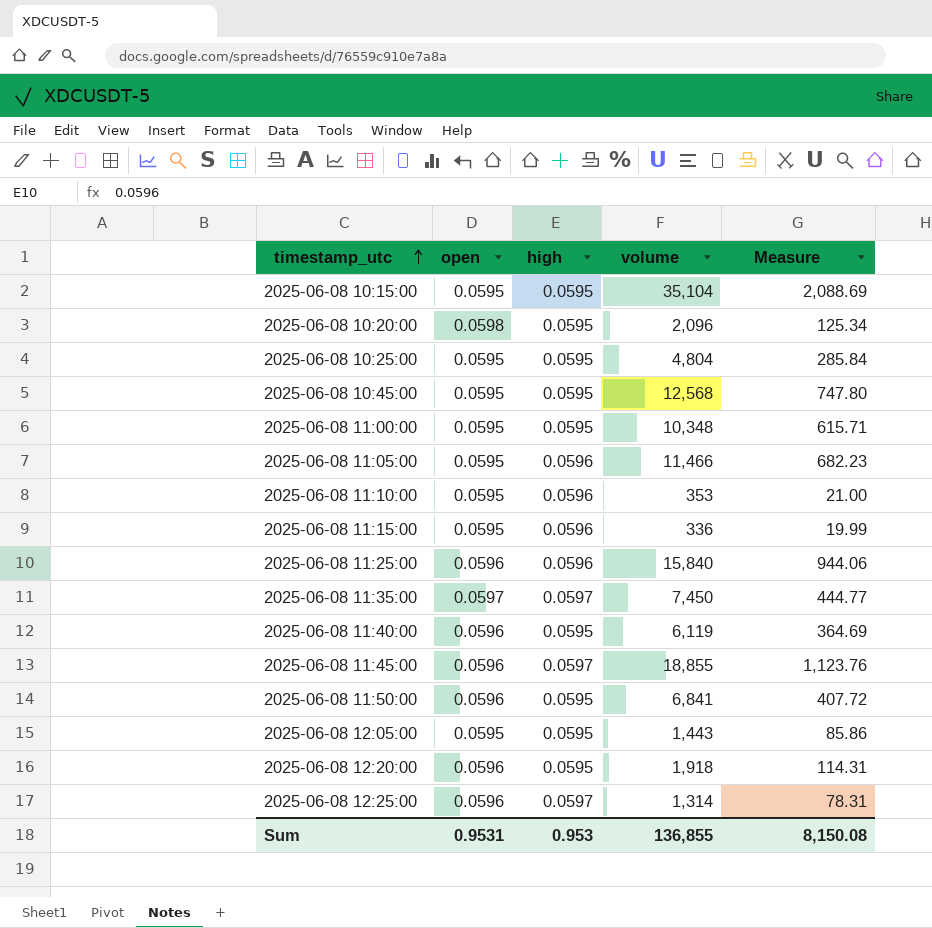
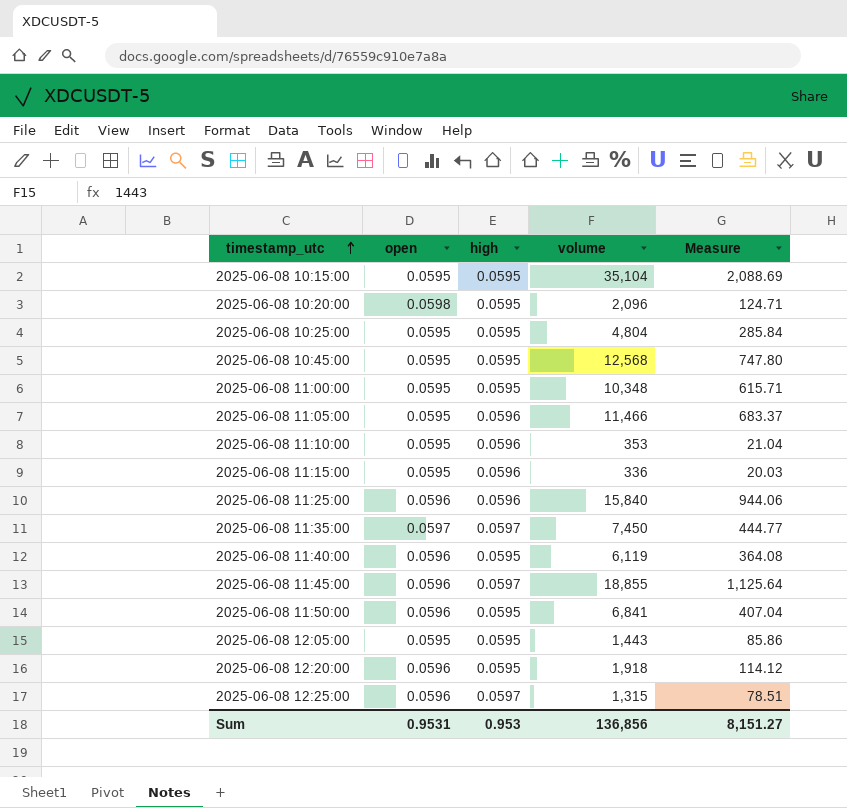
column Measure | formula: [open] * [volume] -> [high] * [volume]
2025-06-08 12:25:00 | volume: 1,314 -> 1,315
Sum | volume: 136,855 -> 136,856
Sum | Measure: 8,150.08 -> 8,151.27

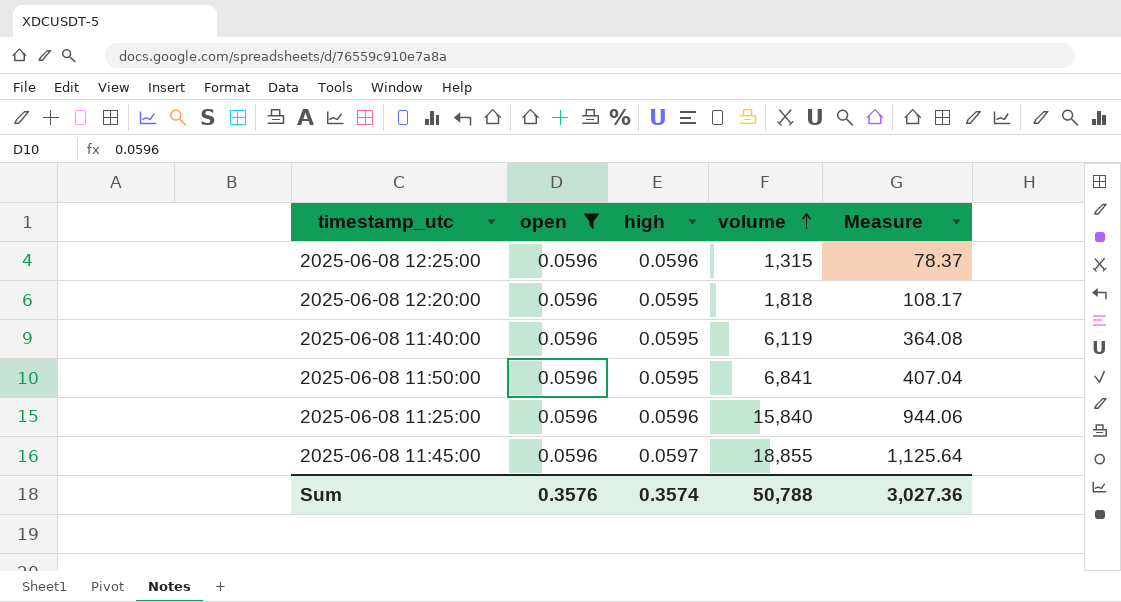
filter: none -> open = 0.0596
row order: timestamp_utc ascending -> volume ascending
2025-06-08 12:25:00 | high: 0.0597 -> 0.0596
2025-06-08 12:25:00 | Measure: 78.51 -> 78.37
2025-06-08 12:20:00 | volume: 1,918 -> 1,818
2025-06-08 12:20:00 | Measure: 114.12 -> 108.17
Sum | open: 0.9531 -> 0.3576
Sum | high: 0.953 -> 0.3574
Sum | volume: 136,856 -> 50,788
Sum | Measure: 8,151.27 -> 3,027.36

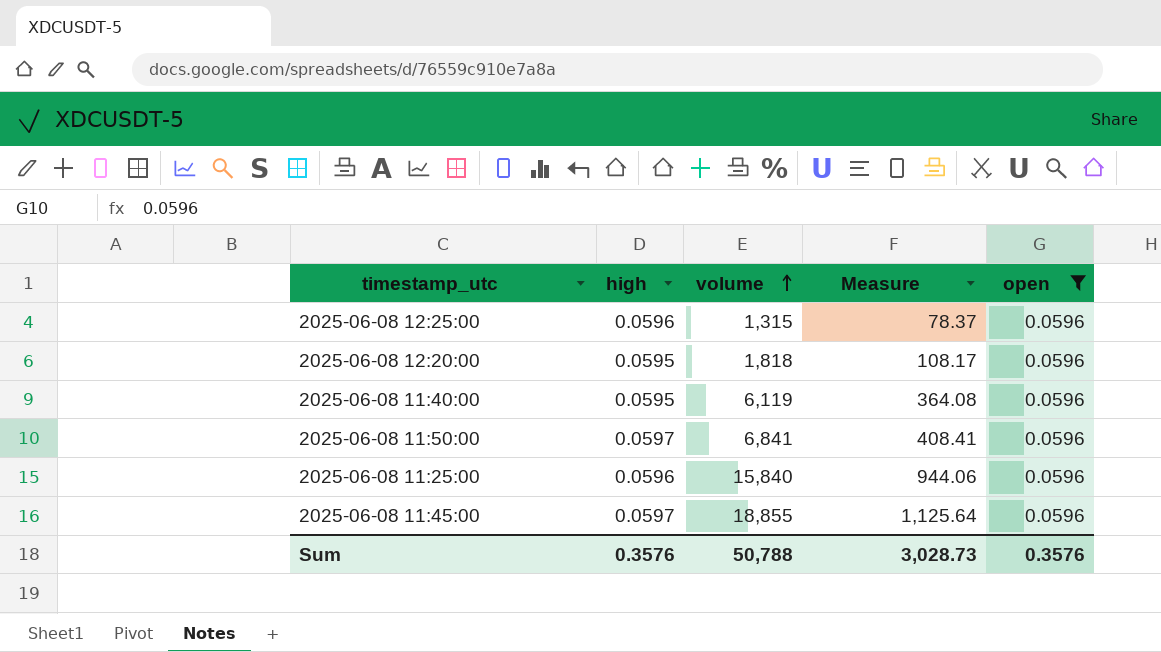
column open | position: 2 -> 5
2025-06-08 11:50:00 | high: 0.0595 -> 0.0597
2025-06-08 11:50:00 | Measure: 407.04 -> 408.41
Sum | high: 0.3574 -> 0.3576
Sum | Measure: 3,027.36 -> 3,028.73

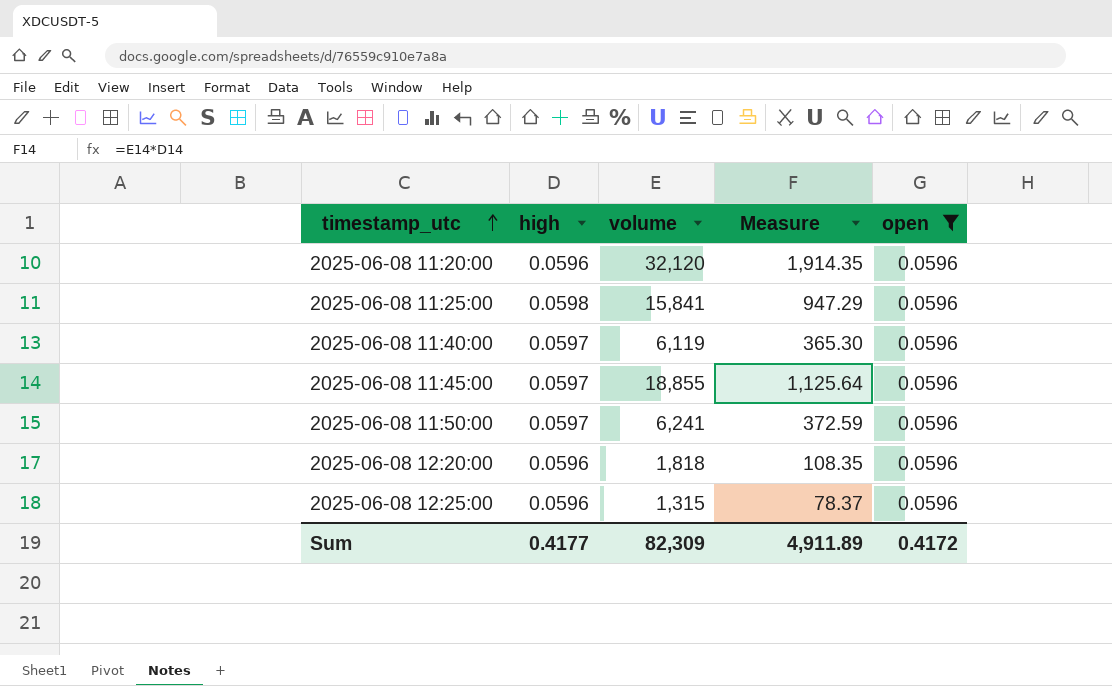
row order: volume ascending -> timestamp_utc ascending
row 2025-06-08 11:20:00: none -> 0.0596 | 32,120 | 1,914.35 | 0.0596
2025-06-08 11:25:00 | high: 0.0596 -> 0.0598
2025-06-08 11:25:00 | volume: 15,840 -> 15,841
2025-06-08 11:25:00 | Measure: 944.06 -> 947.29
2025-06-08 11:40:00 | high: 0.0595 -> 0.0597
2025-06-08 11:40:00 | Measure: 364.08 -> 365.30
2025-06-08 11:50:00 | volume: 6,841 -> 6,241
2025-06-08 11:50:00 | Measure: 408.41 -> 372.59
2025-06-08 12:20:00 | high: 0.0595 -> 0.0596
2025-06-08 12:20:00 | Measure: 108.17 -> 108.35
Sum | high: 0.3576 -> 0.4177
Sum | volume: 50,788 -> 82,309
Sum | Measure: 3,028.73 -> 4,911.89
Sum | open: 0.3576 -> 0.4172

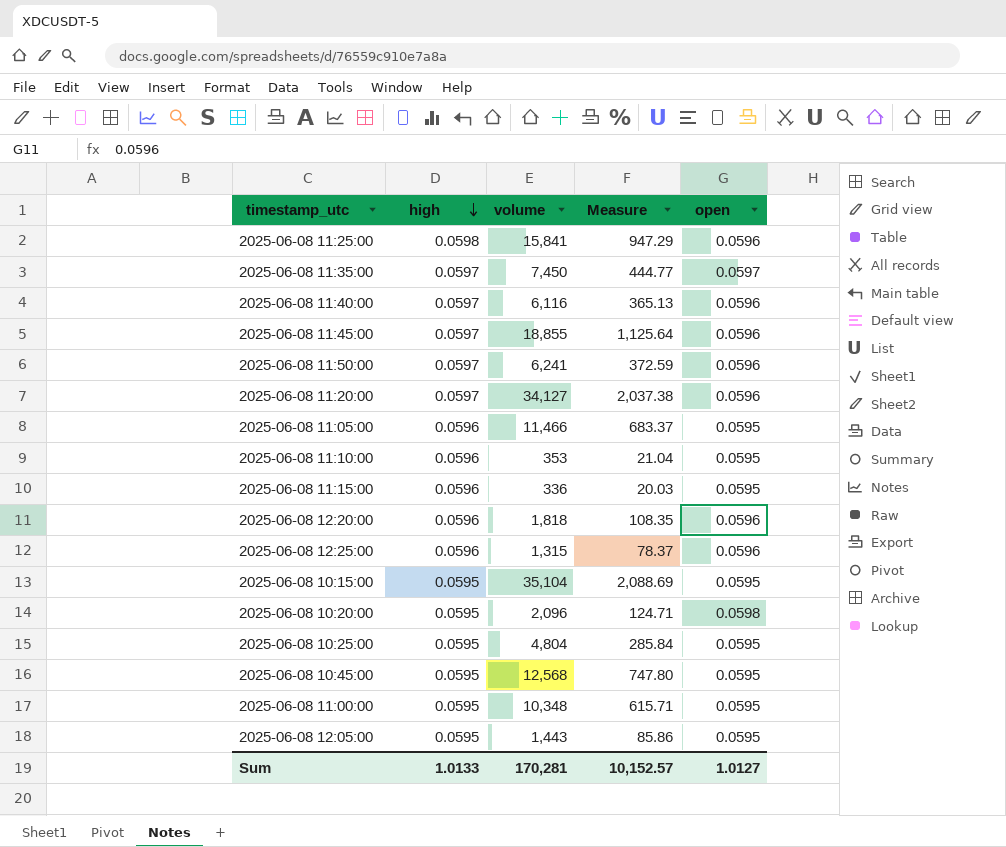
filter: open = 0.0596 -> none
row order: timestamp_utc ascending -> high descending
2025-06-08 11:40:00 | volume: 6,119 -> 6,116
2025-06-08 11:40:00 | Measure: 365.30 -> 365.13
2025-06-08 11:20:00 | high: 0.0596 -> 0.0597
2025-06-08 11:20:00 | volume: 32,120 -> 34,127
2025-06-08 11:20:00 | Measure: 1,914.35 -> 2,037.38
Sum | high: 0.4177 -> 1.0133
Sum | volume: 82,309 -> 170,281
Sum | Measure: 4,911.89 -> 10,152.57
Sum | open: 0.4172 -> 1.0127

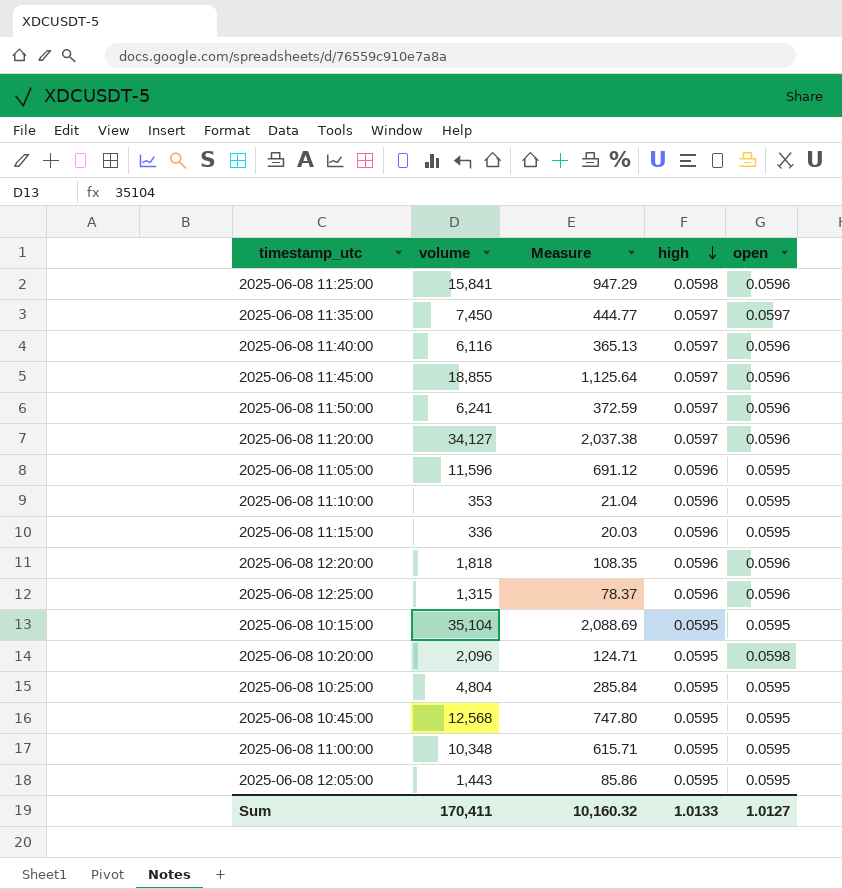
column high | position: 2 -> 4
2025-06-08 11:05:00 | volume: 11,466 -> 11,596
2025-06-08 11:05:00 | Measure: 683.37 -> 691.12
Sum | volume: 170,281 -> 170,411
Sum | Measure: 10,152.57 -> 10,160.32

